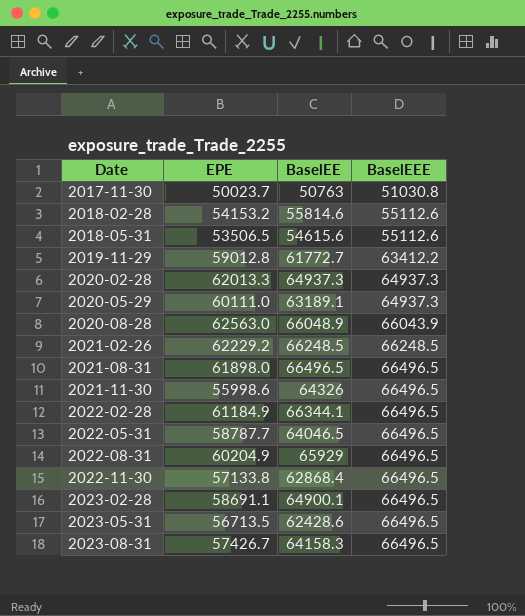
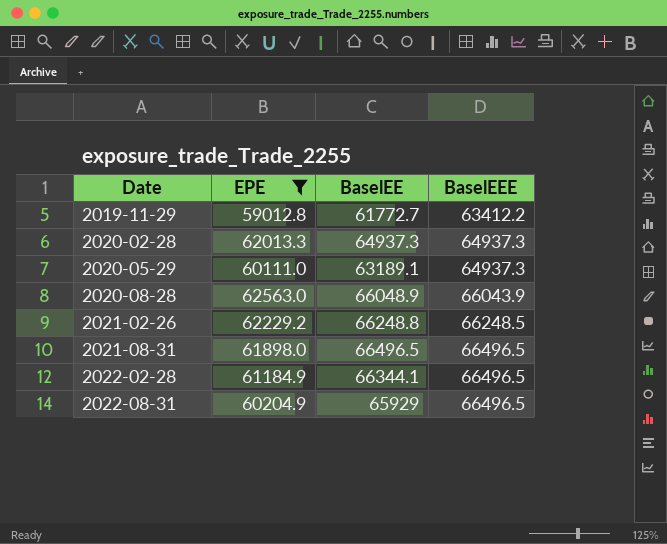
filter: none -> EPE >= 59012.8
2021-02-26 | BaselEE: 66248.5 -> 66248.8

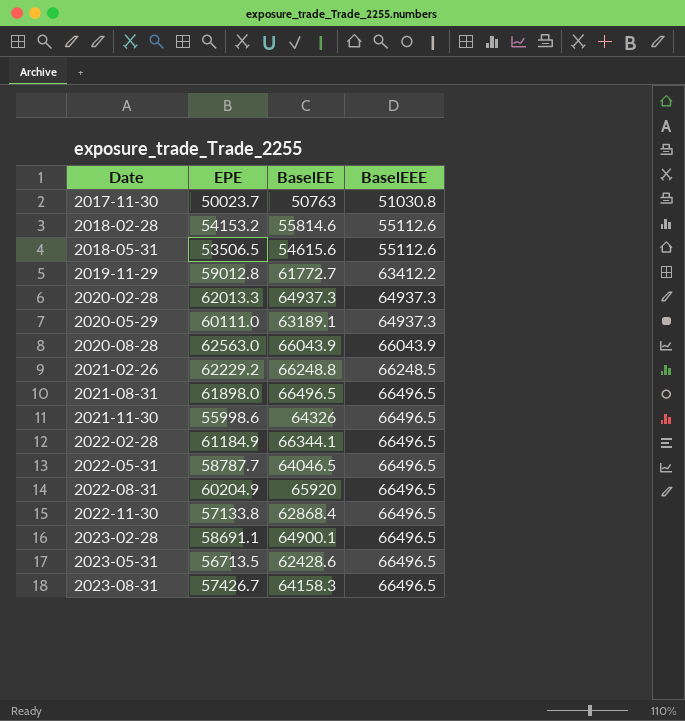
filter: EPE >= 59012.8 -> none
2020-08-28 | BaselEE: 66048.9 -> 66043.9
2022-08-31 | BaselEE: 65929 -> 65920

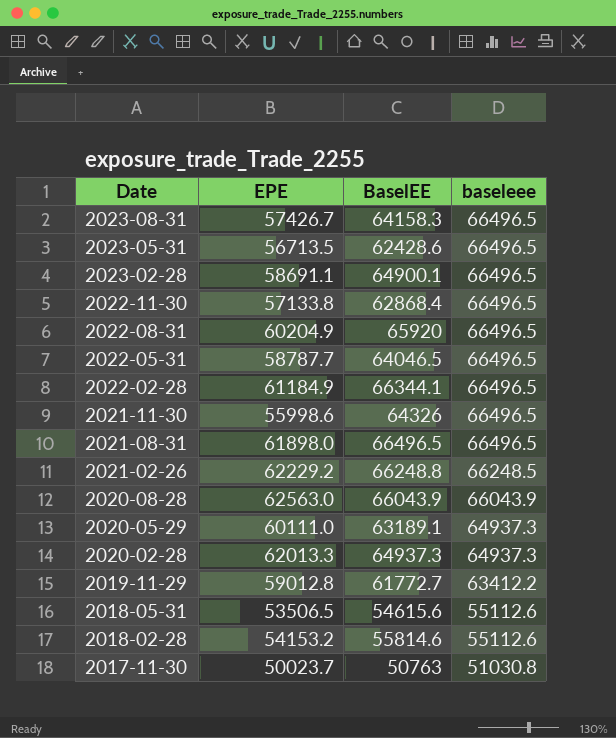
row order: Date ascending -> Date descending
column name: BaselEEE -> baseleee

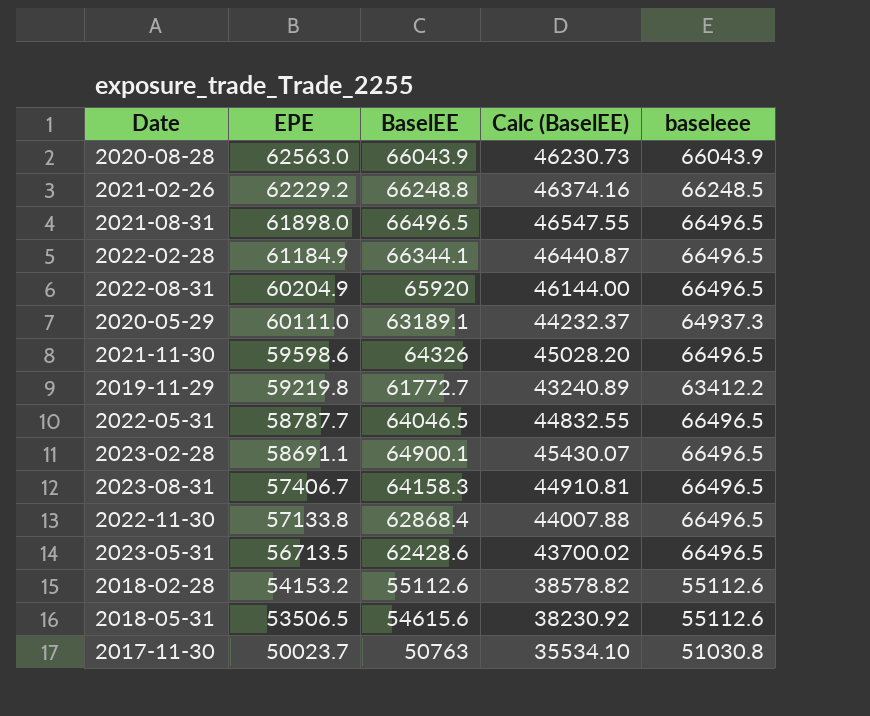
row order: Date descending -> EPE descending
column Calc (BaselEE) | formula: none -> [BaselEE] * 0.7
row 2020-02-28: 62013.3 | 64937.3 | 64937.3 -> none
2021-11-30 | EPE: 55998.6 -> 59598.6
2019-11-29 | EPE: 59012.8 -> 59219.8
2023-08-31 | EPE: 57426.7 -> 57406.7
2018-02-28 | BaselEE: 55814.6 -> 55112.6

